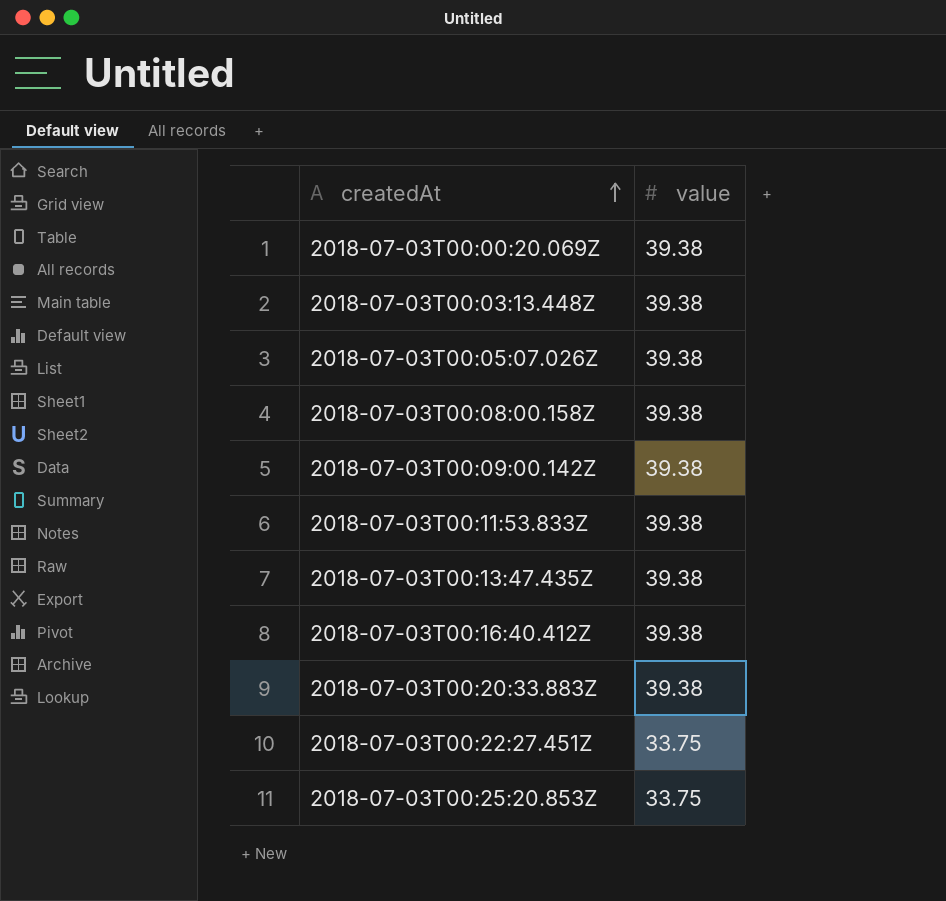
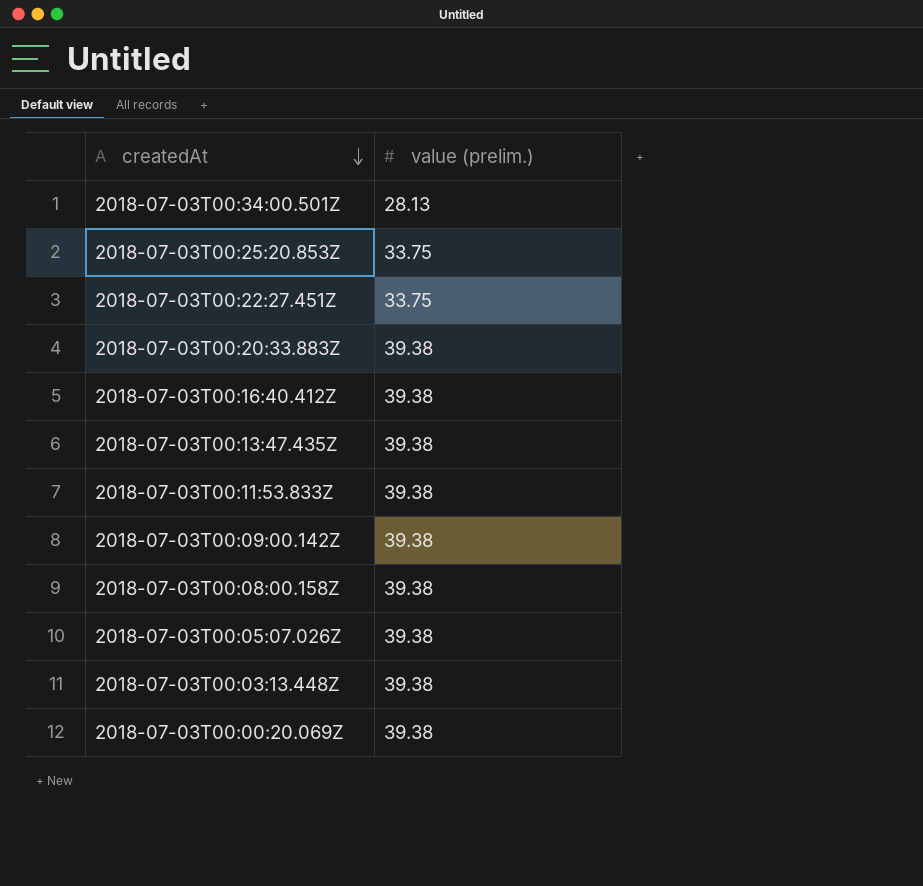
row order: createdAt ascending -> createdAt descending
column name: value -> value (prelim.)
row 2018-07-03T00:34:00.501Z: none -> 28.13

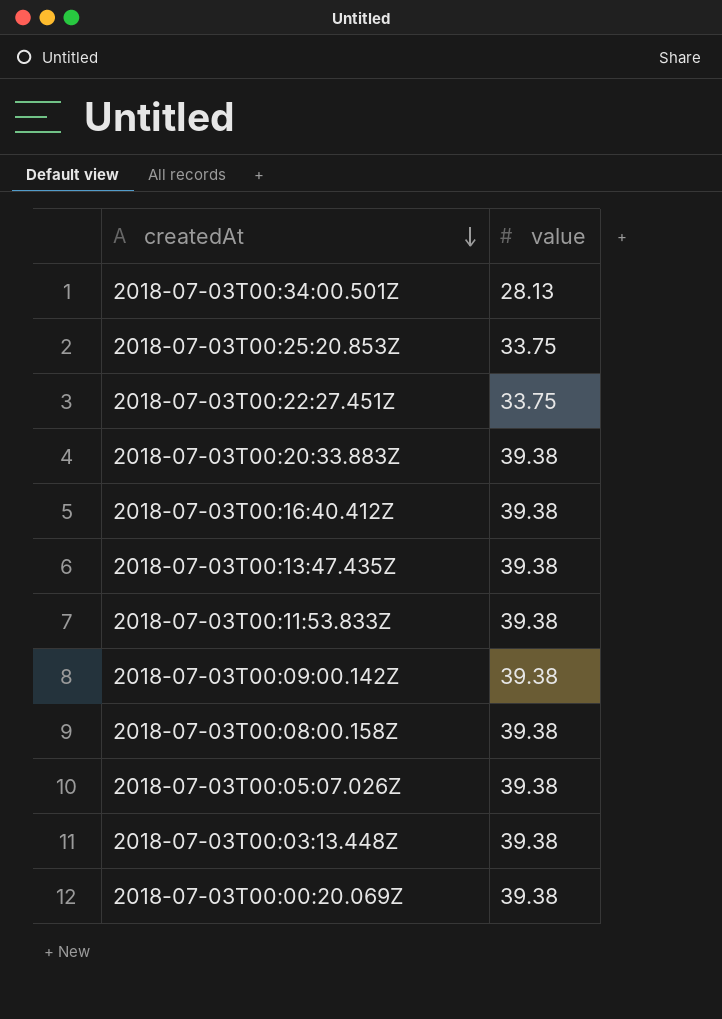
column name: value (prelim.) -> value

